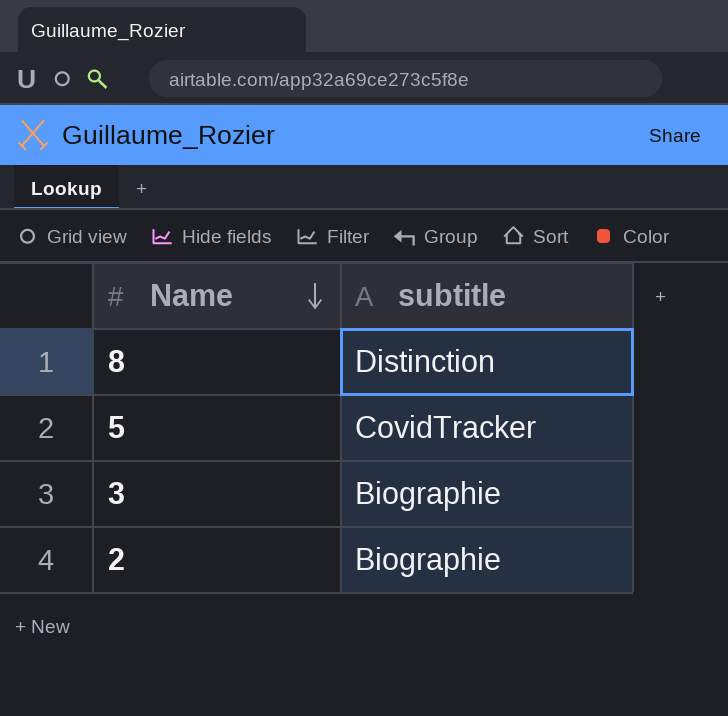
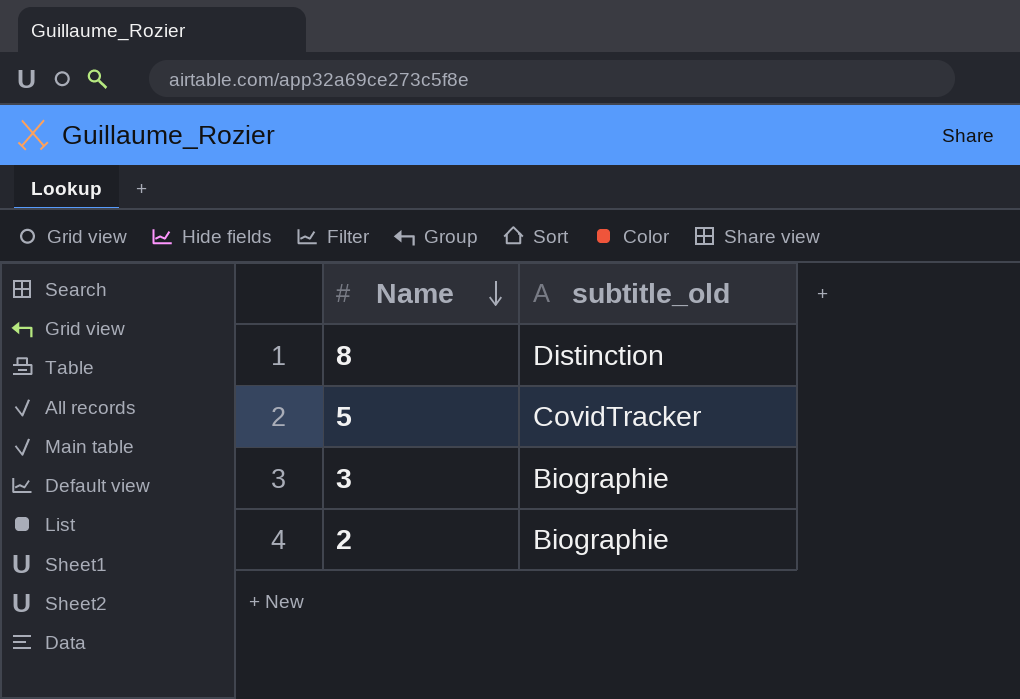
column name: subtitle -> subtitle_old

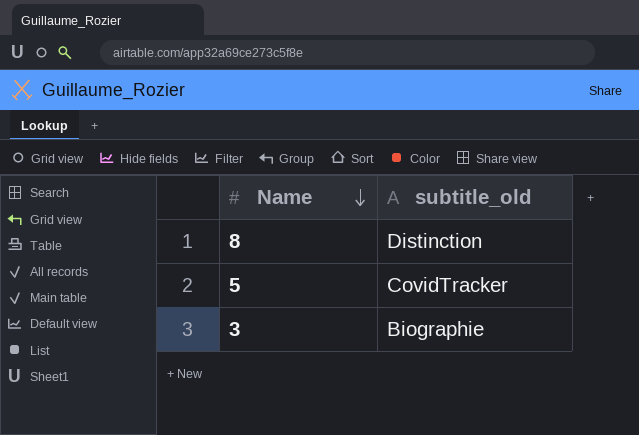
row 2: Biographie -> none

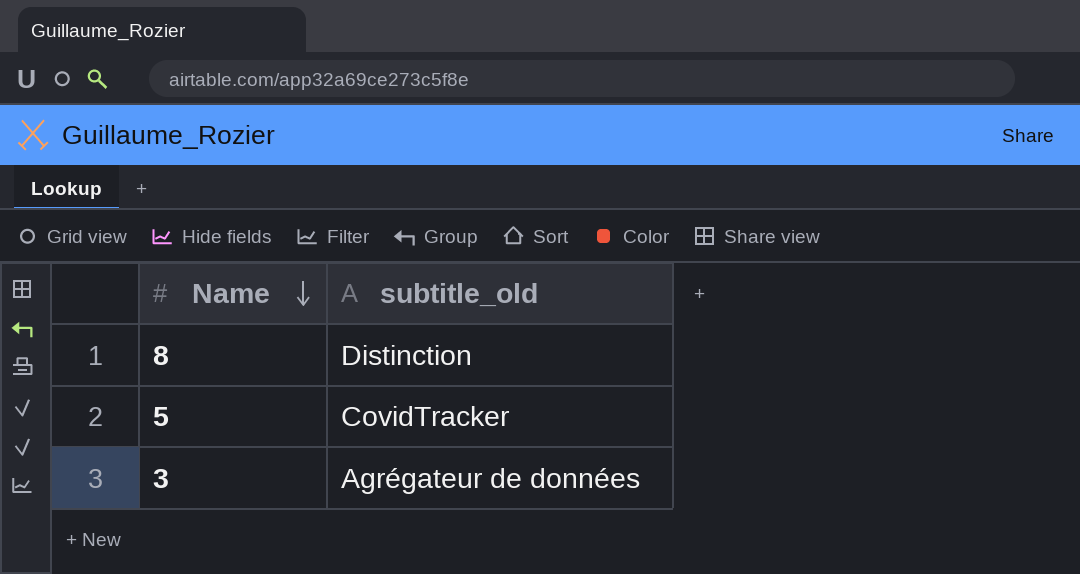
3 | subtitle_old: Biographie -> Agrégateur de données

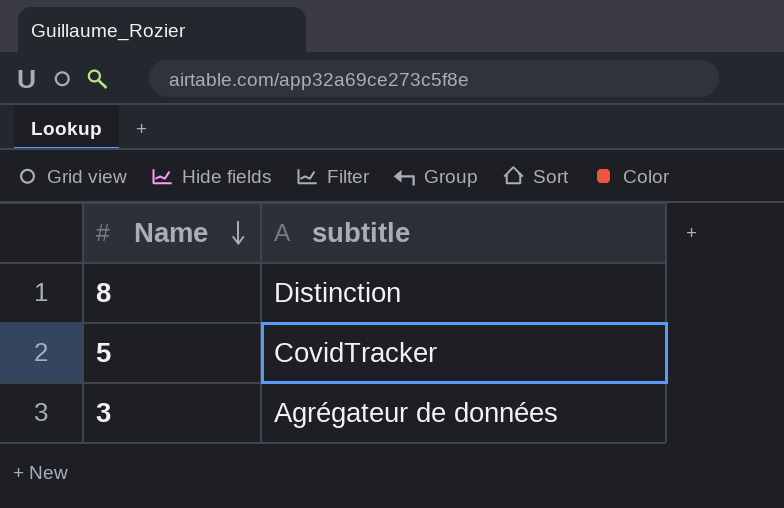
column name: subtitle_old -> subtitle

